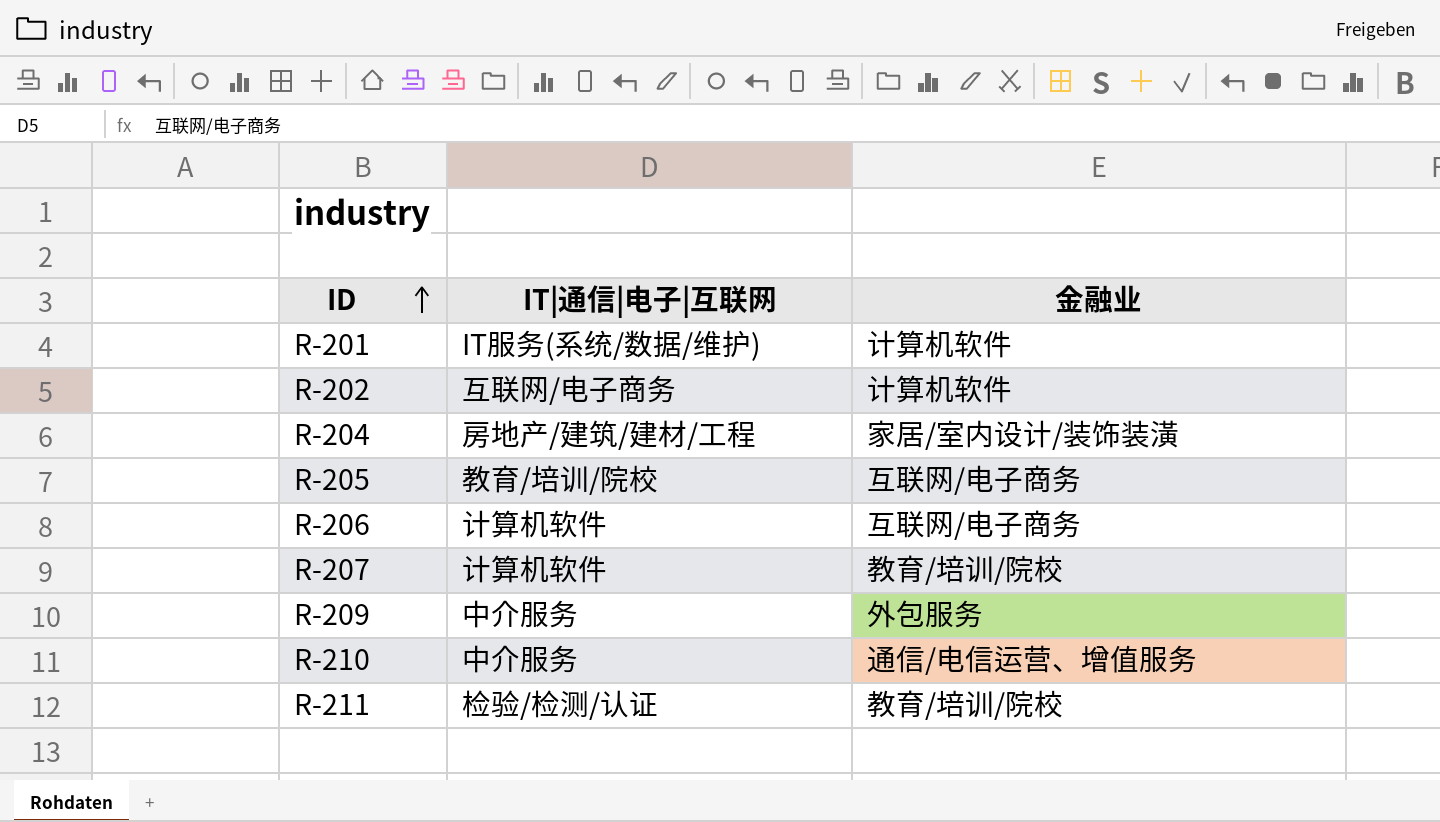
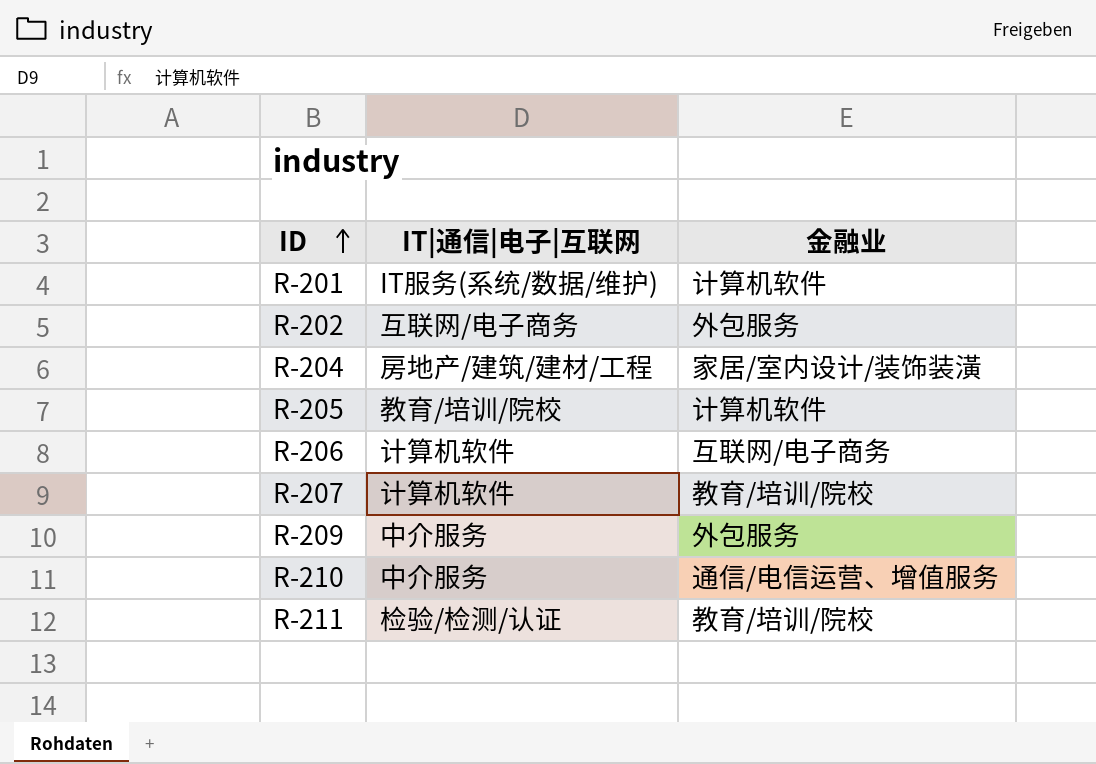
R-202 | 金融业: 计算机软件 -> 外包服务
R-205 | 金融业: 互联网/电子商务 -> 计算机软件

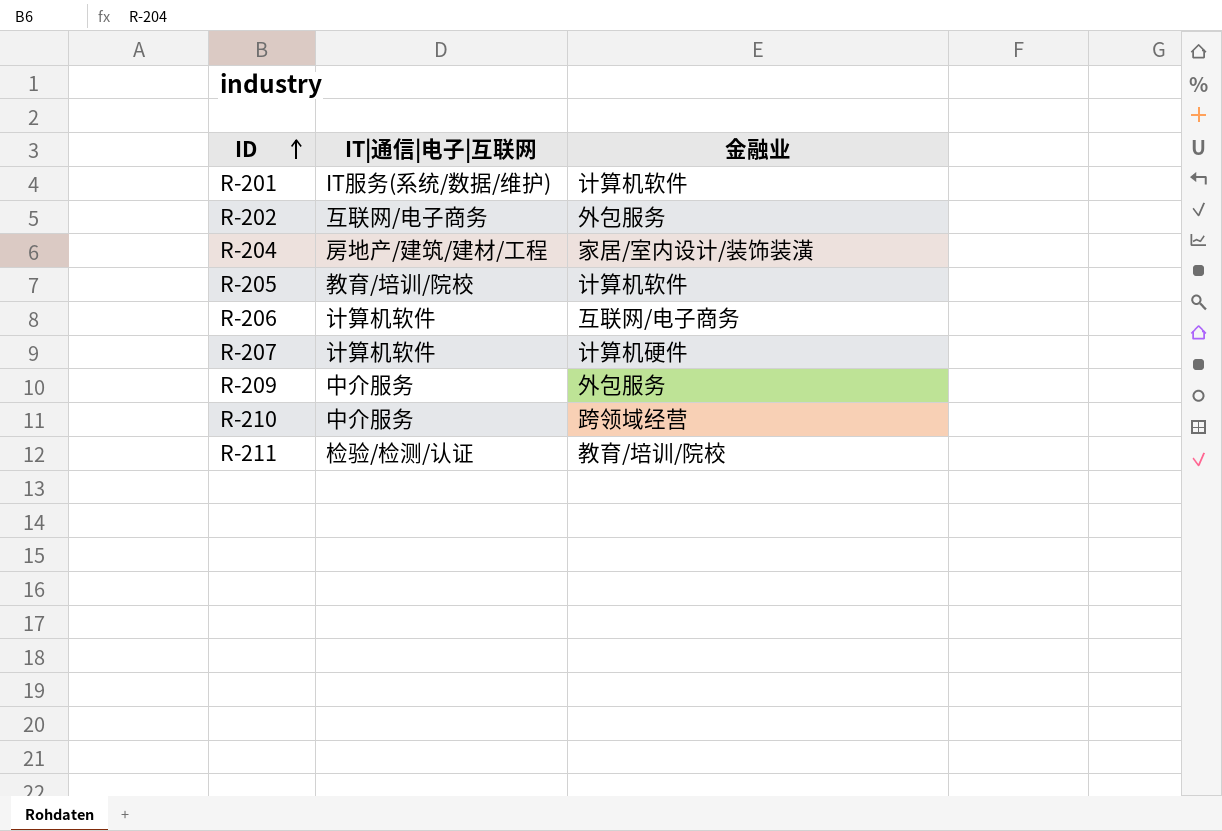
R-207 | 金融业: 教育/培训/院校 -> 计算机硬件
R-210 | 金融业: 通信/电信运营、增值服务 -> 跨领域经营

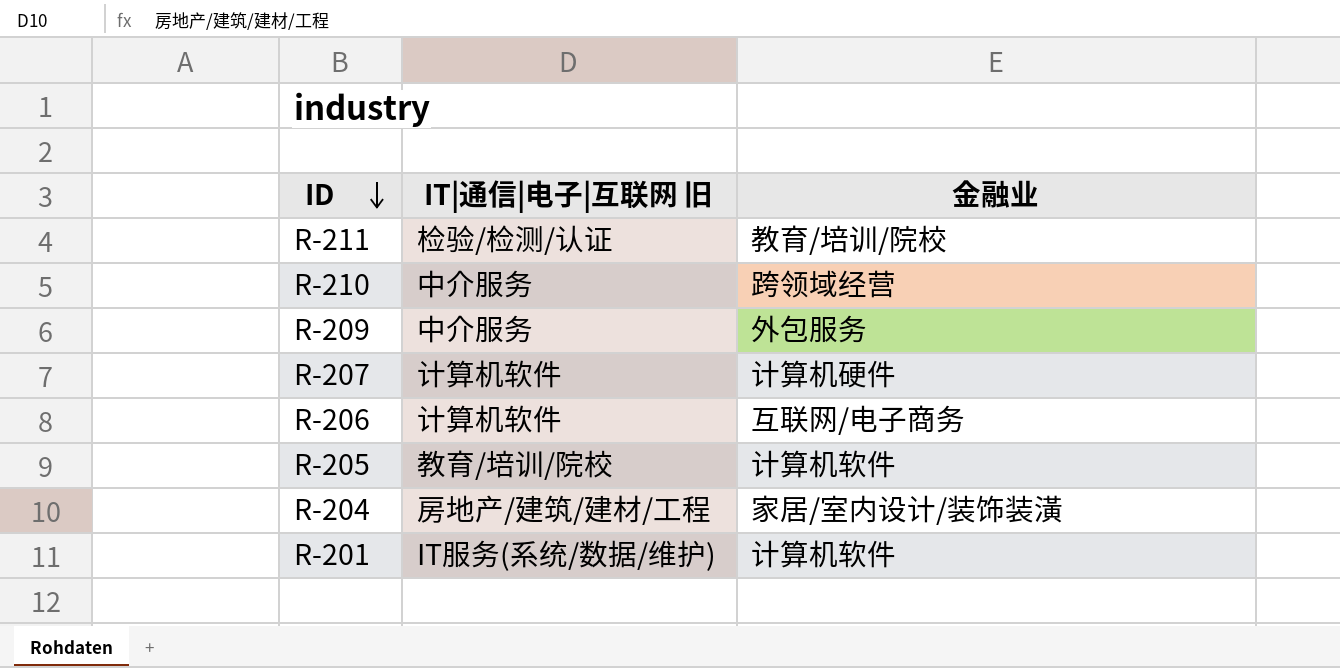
row order: ID ascending -> ID descending
column name: IT|通信|电子|互联网 -> IT|通信|电子|互联网 旧
row R-202: 互联网/电子商务 | 外包服务 -> none

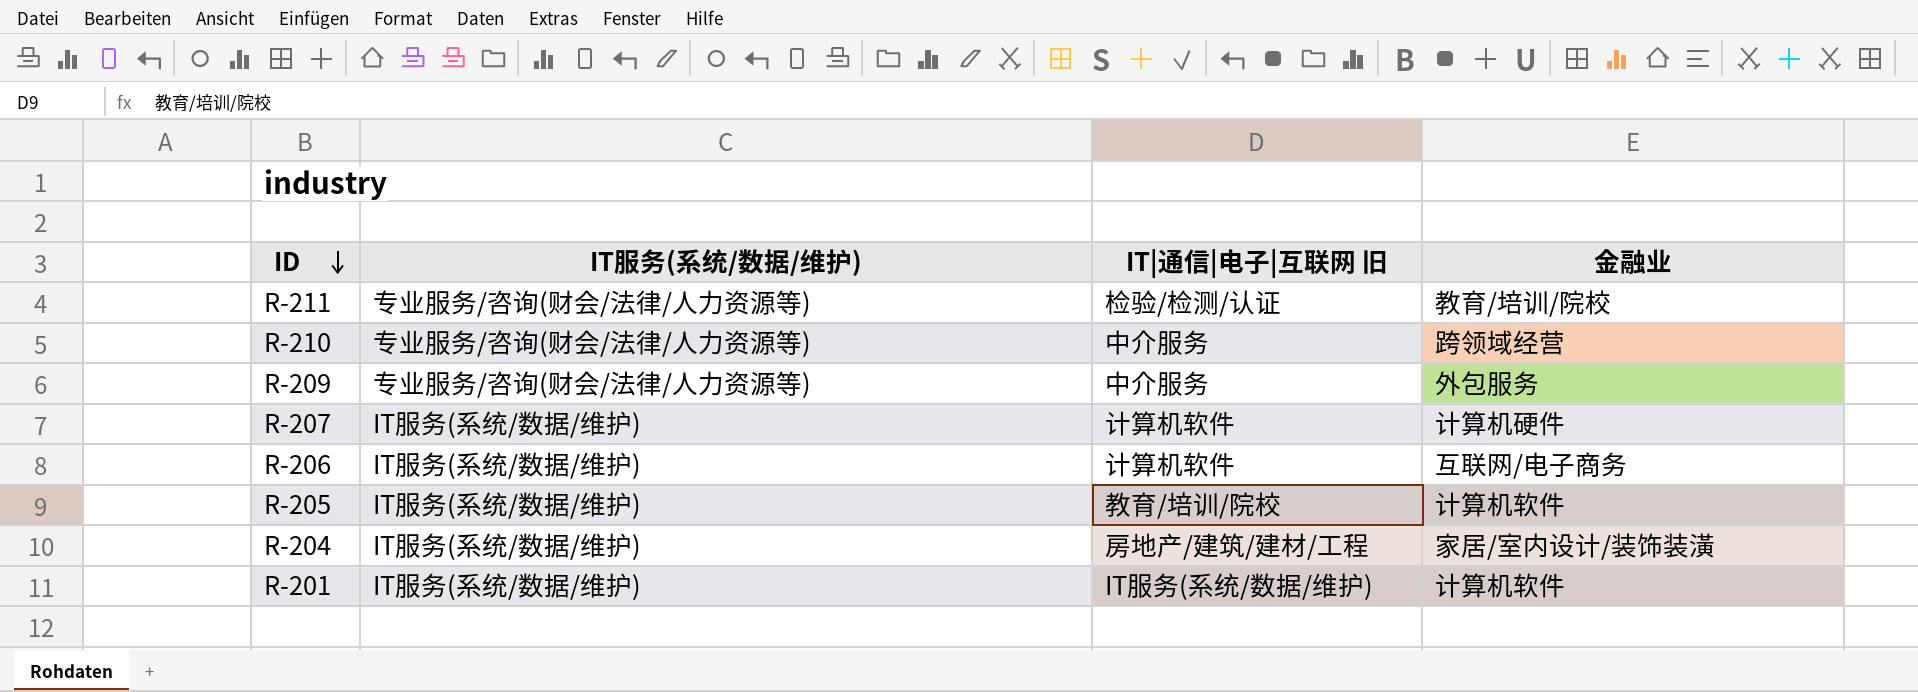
column IT服务(系统/数据/维护) | position: none -> 2

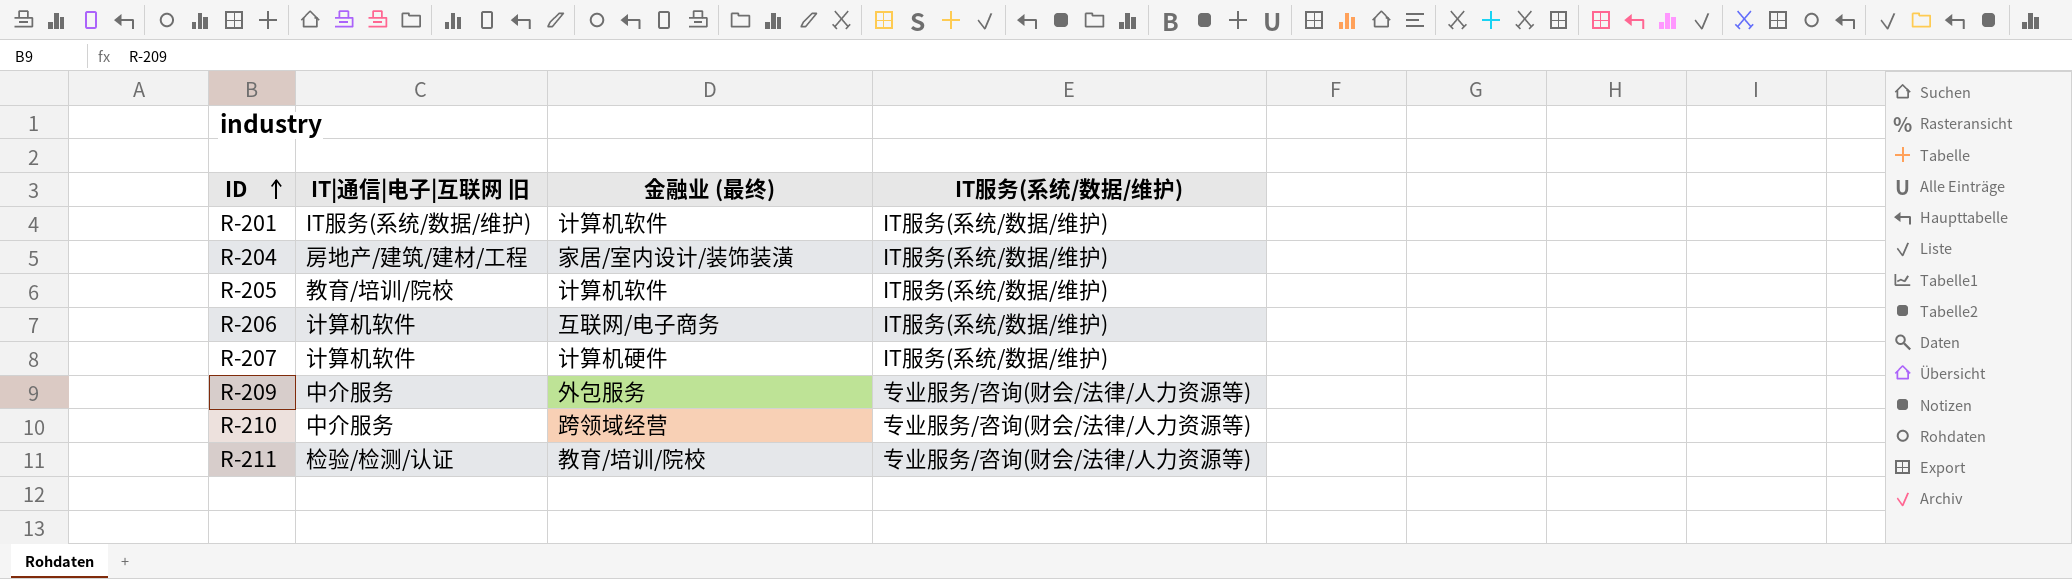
row order: ID descending -> ID ascending
column name: 金融业 -> 金融业 (最终)
column IT服务(系统/数据/维护) | position: 2 -> 4

